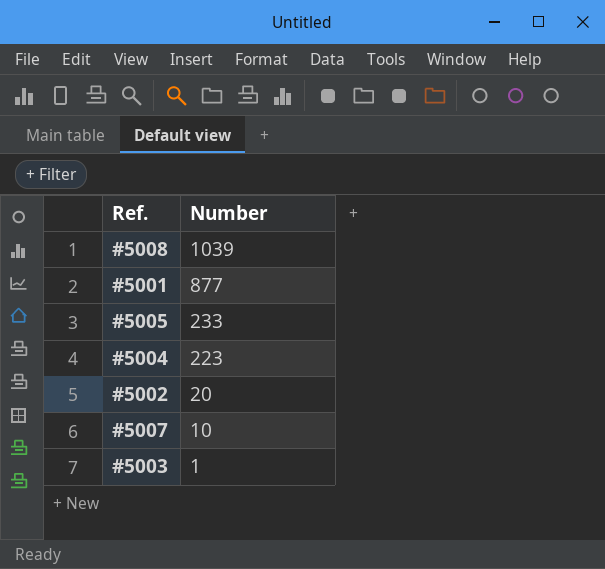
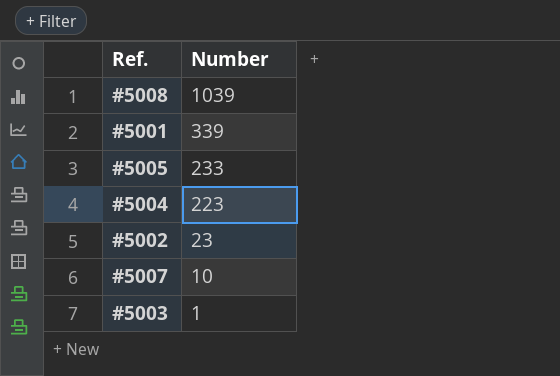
#5001 | Number: 877 -> 339
#5002 | Number: 20 -> 23

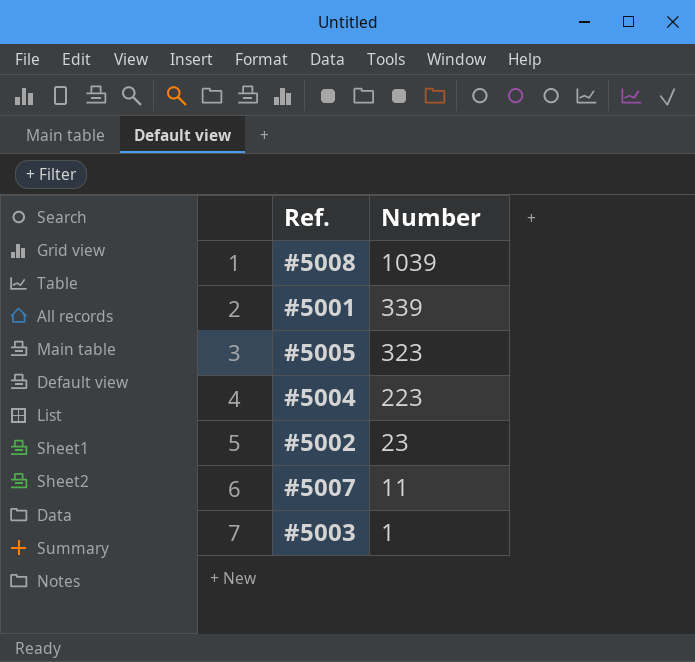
#5005 | Number: 233 -> 323
#5007 | Number: 10 -> 11

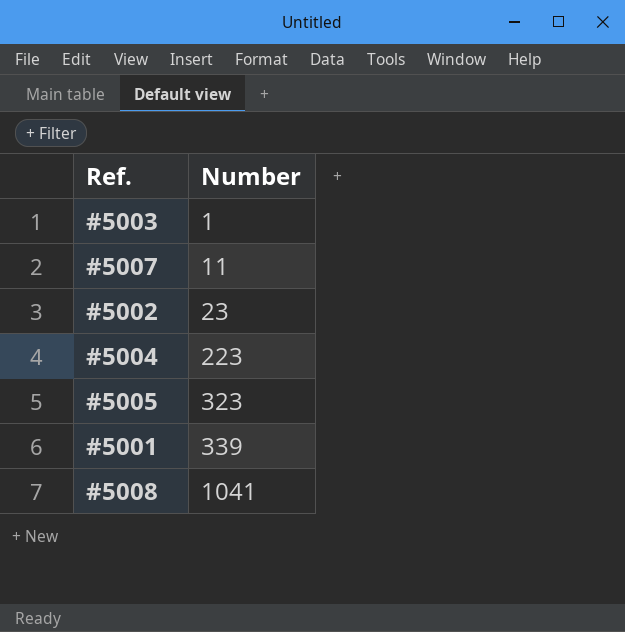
row order: Number descending -> Number ascending
#5008 | Number: 1039 -> 1041

